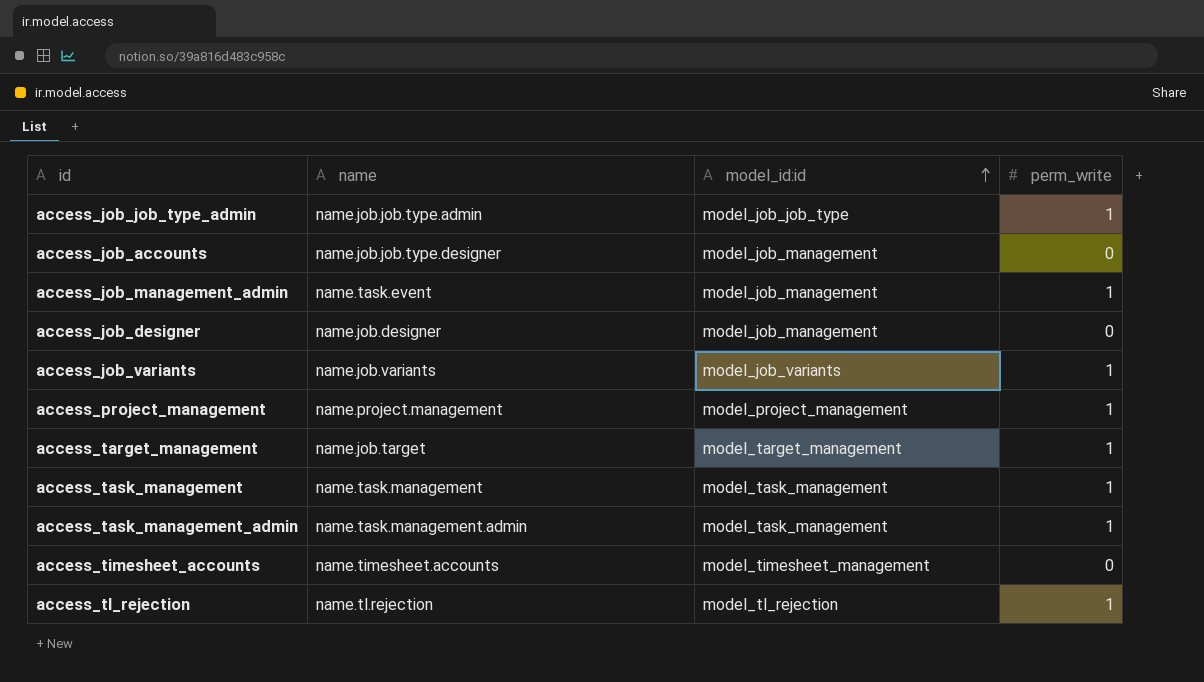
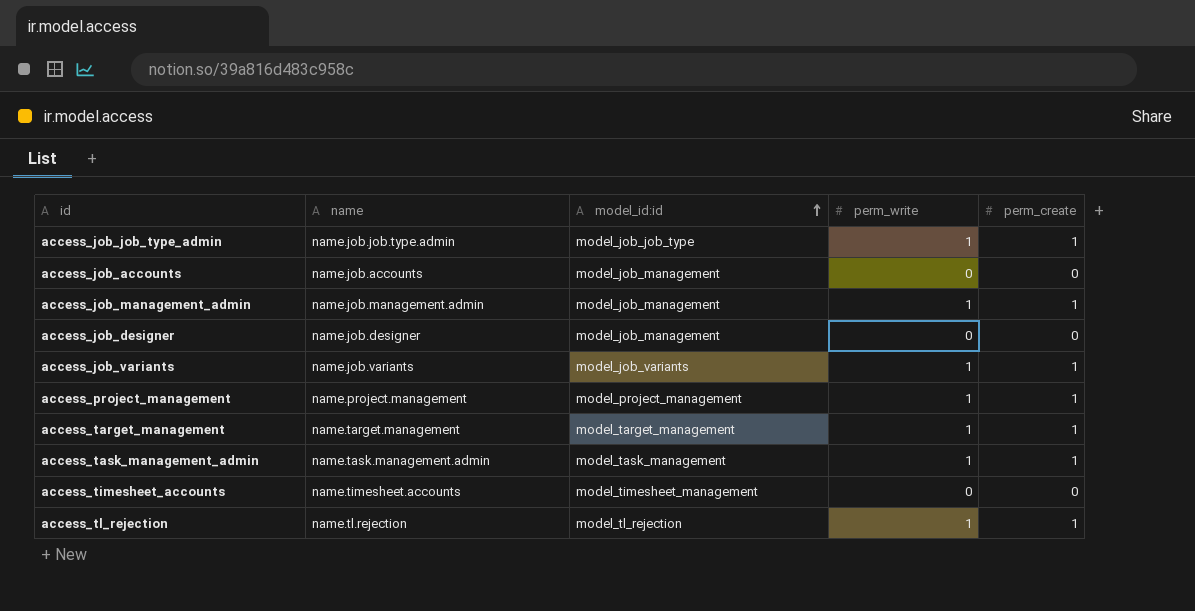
column perm_create | position: none -> 5
row access_task_management: name.task.management | model_task_management | 1 -> none
access_job_accounts | name: name.job.job.type.designer -> name.job.accounts
access_job_management_admin | name: name.task.event -> name.job.management.admin
access_target_management | name: name.job.target -> name.target.management

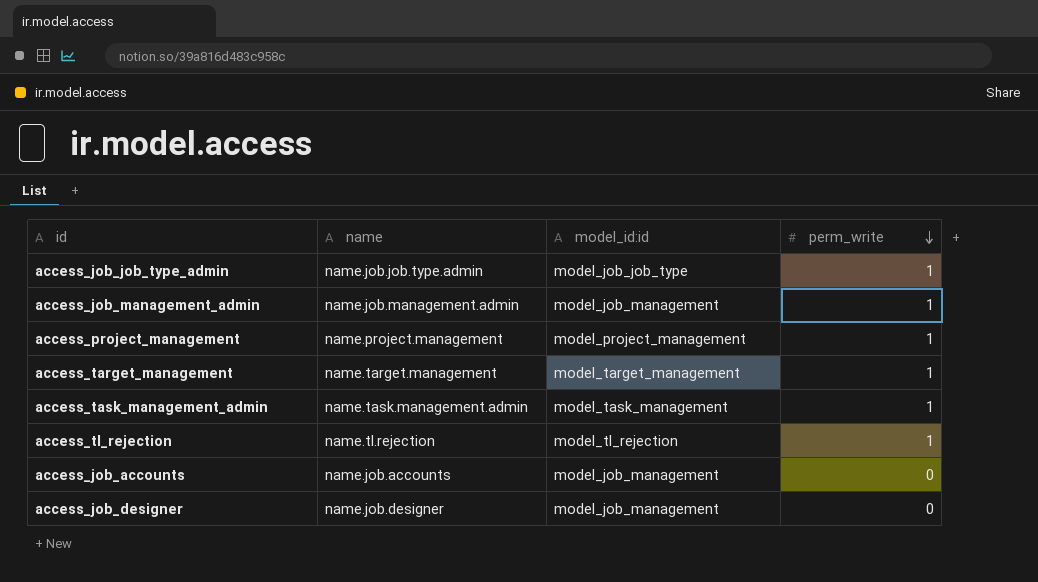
row order: model_id:id ascending -> perm_write descending
column perm_create | position: 5 -> none
row access_job_variants: name.job.variants | model_job_variants | 1 | 1 -> none
row access_timesheet_accounts: name.timesheet.accounts | model_timesheet_management | 0 | 0 -> none

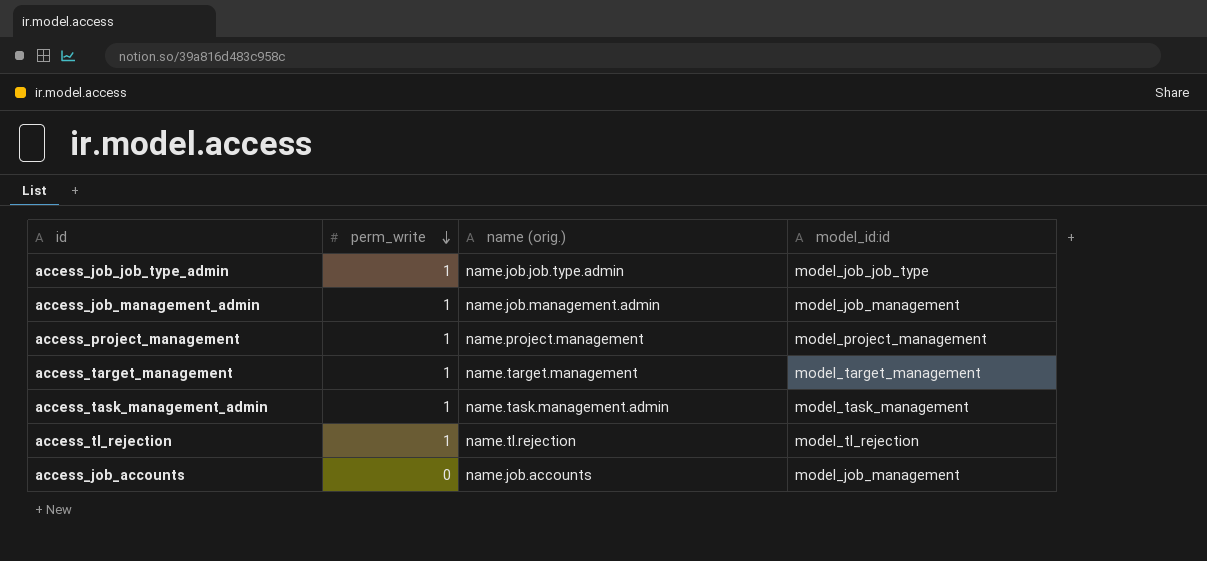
column perm_write | position: 4 -> 2
column name: name -> name (orig.)
row access_job_designer: name.job.designer | model_job_management | 0 -> none

